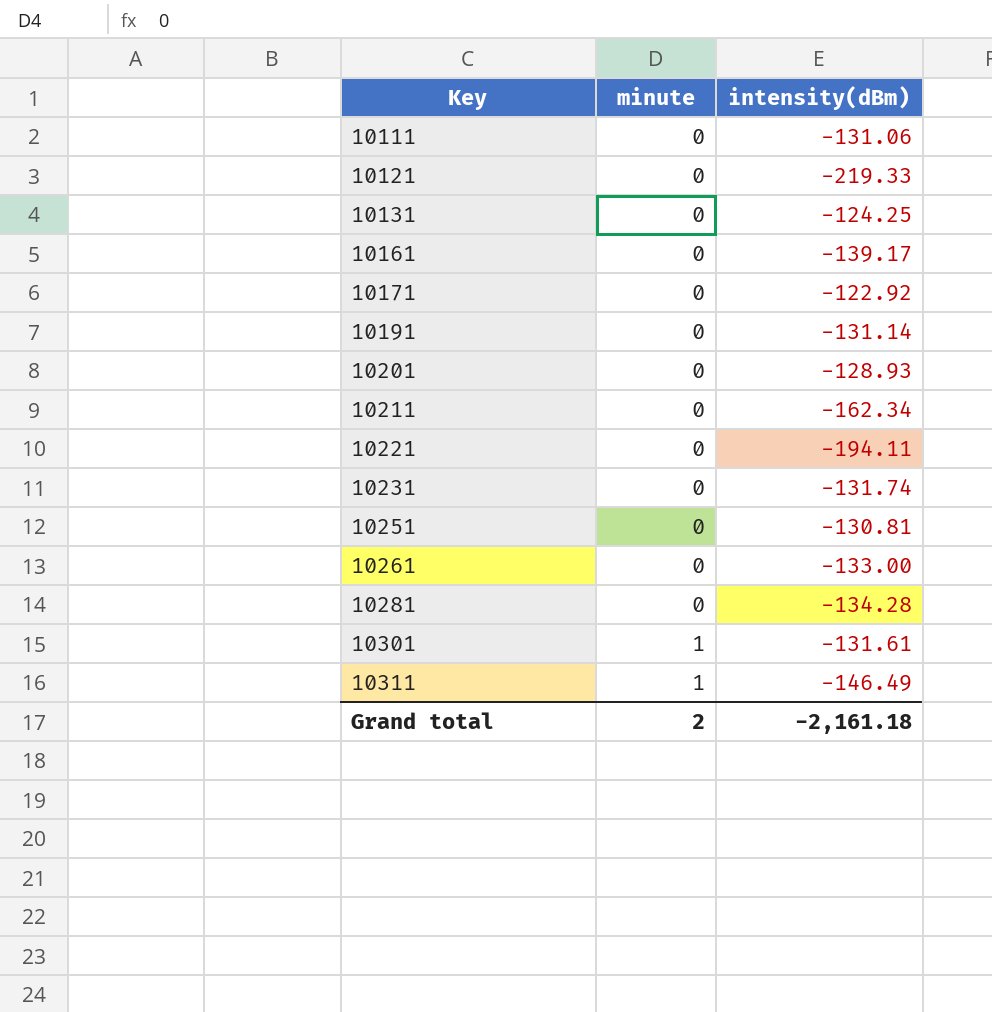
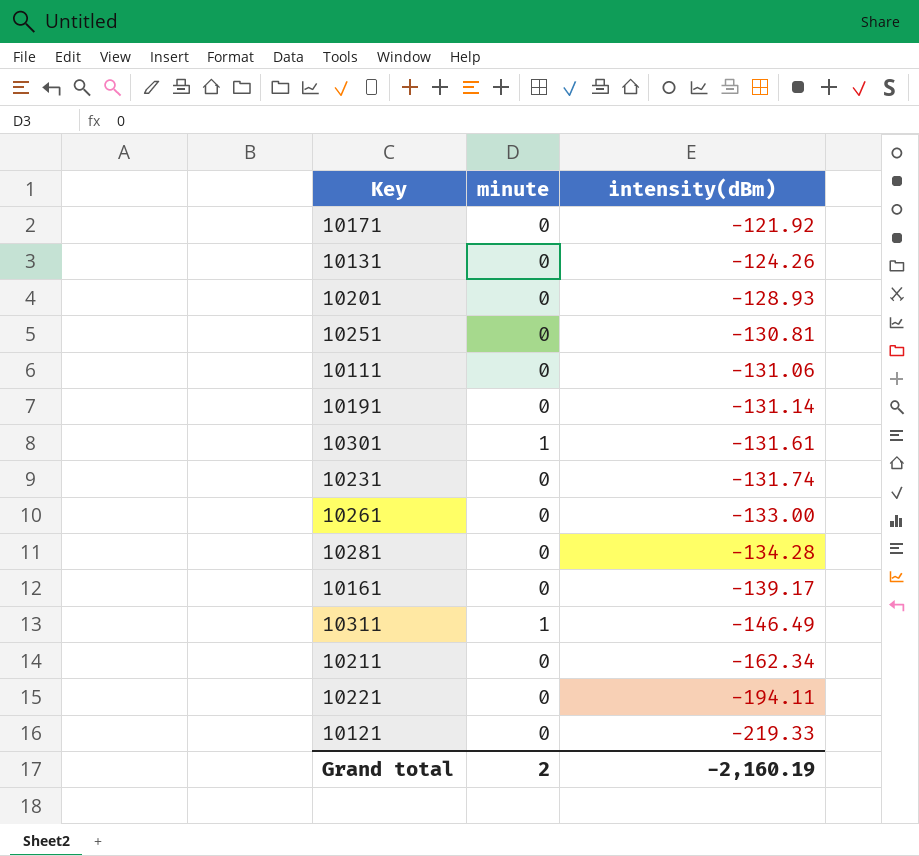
row order: Key ascending -> intensity(dBm) descending
10171 | intensity(dBm): -122.92 -> -121.92
10131 | intensity(dBm): -124.25 -> -124.26
Grand total | intensity(dBm): -2,161.18 -> -2,160.19

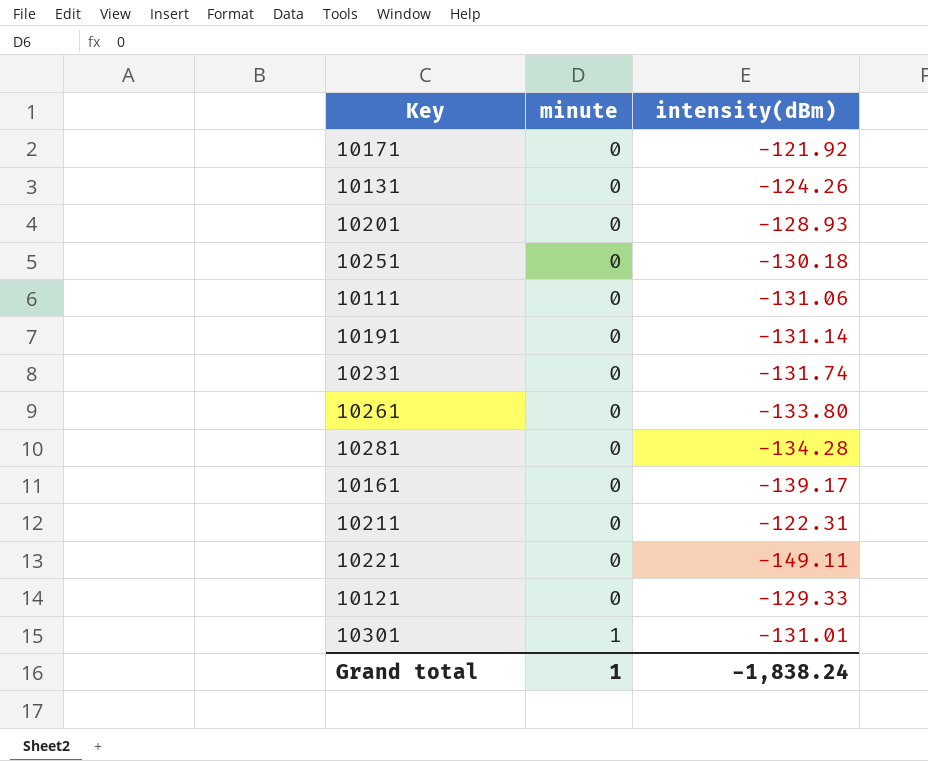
row order: intensity(dBm) descending -> minute ascending
row 10311: 1 | -146.49 -> none
10251 | intensity(dBm): -130.81 -> -130.18
10261 | intensity(dBm): -133.00 -> -133.80
10211 | intensity(dBm): -162.34 -> -122.31
10221 | intensity(dBm): -194.11 -> -149.11
10121 | intensity(dBm): -219.33 -> -129.33
10301 | intensity(dBm): -131.61 -> -131.01
Grand total | minute: 2 -> 1
Grand total | intensity(dBm): -2,160.19 -> -1,838.24

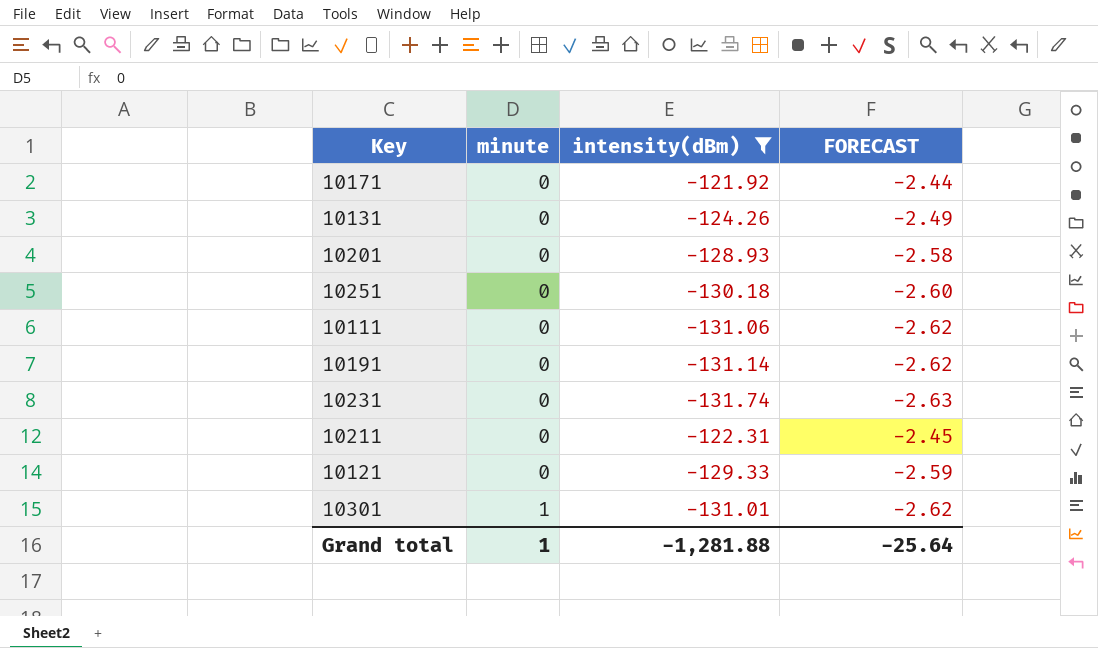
filter: none -> intensity(dBm) >= -131.74
column FORECAST | formula: none -> [intensity(dBm)] * 0.02
Grand total | intensity(dBm): -1,838.24 -> -1,281.88

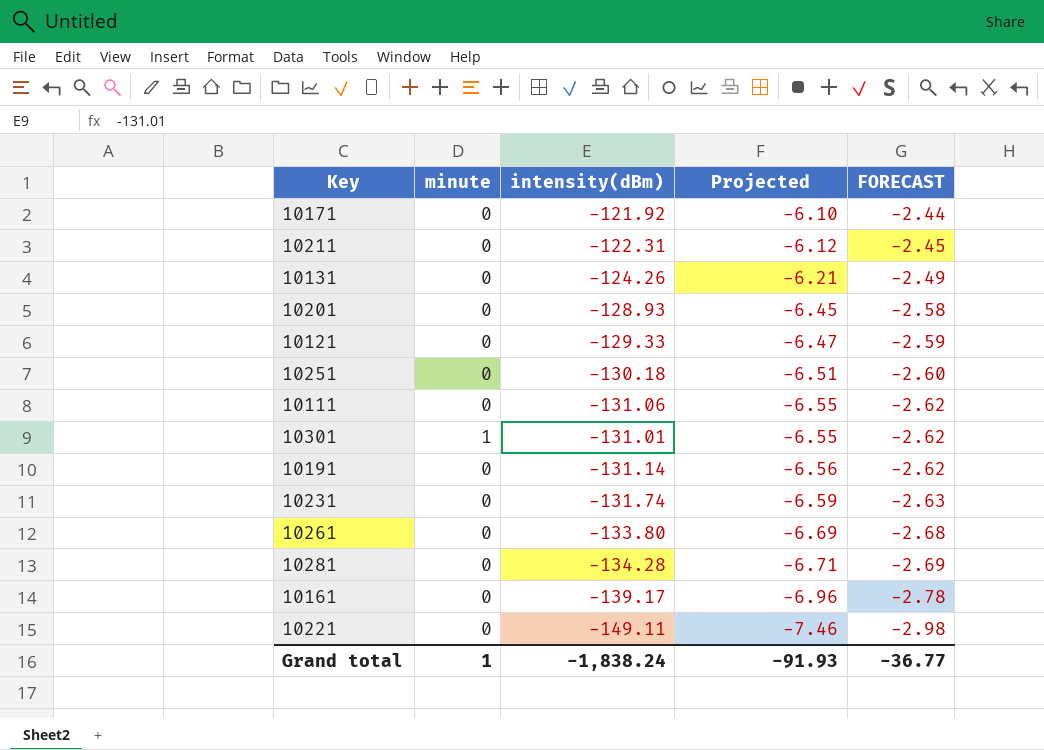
filter: intensity(dBm) >= -131.74 -> none
row order: minute ascending -> Projected descending
column Projected | formula: none -> [intensity(dBm)] * 0.05
Grand total | intensity(dBm): -1,281.88 -> -1,838.24
Grand total | FORECAST: -25.64 -> -36.77

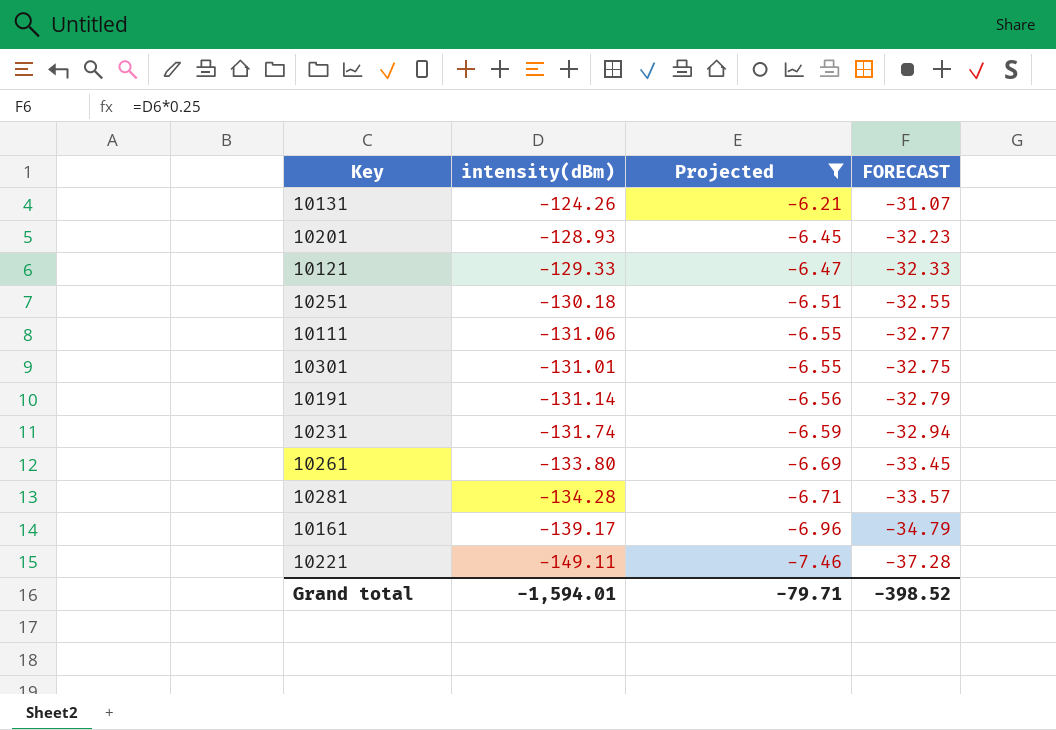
filter: none -> Projected <= -6.21
column minute | position: 2 -> none
column FORECAST | formula: [intensity(dBm)] * 0.02 -> [intensity(dBm)] * 0.25
Grand total | intensity(dBm): -1,838.24 -> -1,594.01
Grand total | Projected: -91.93 -> -79.71
Grand total | FORECAST: -36.77 -> -398.52

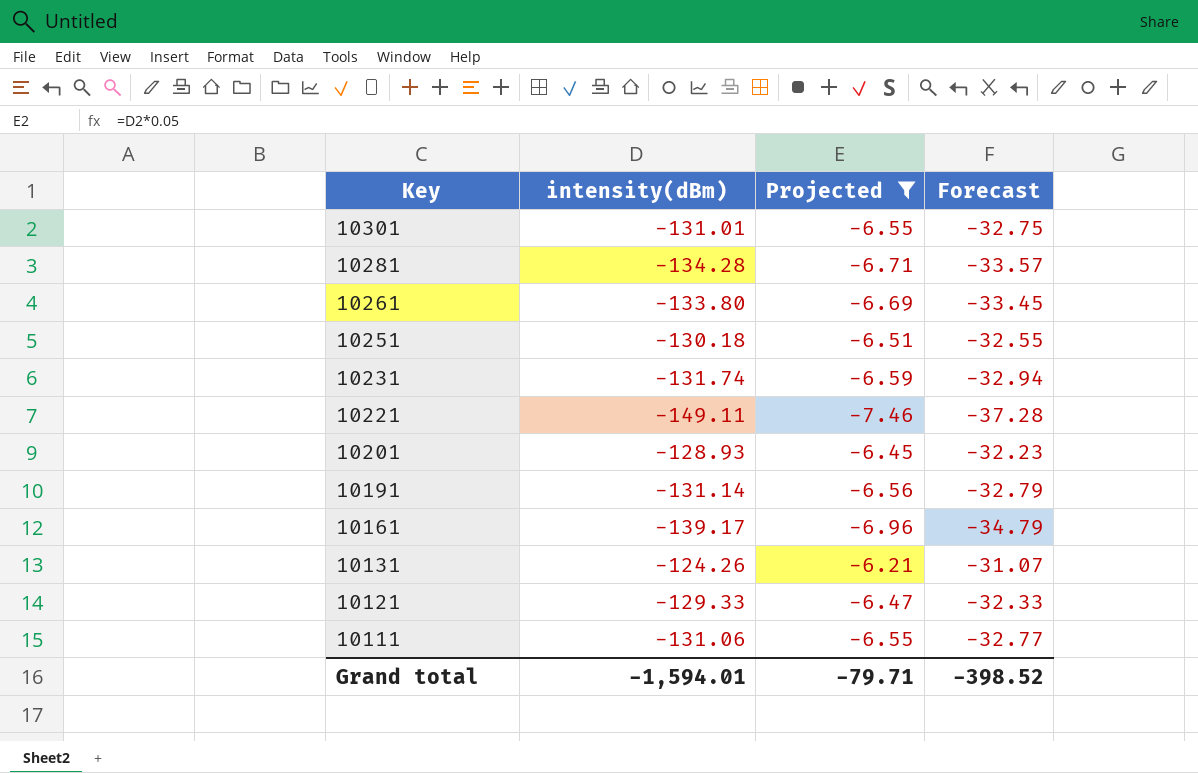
row order: Projected descending -> Key descending
column name: FORECAST -> Forecast

